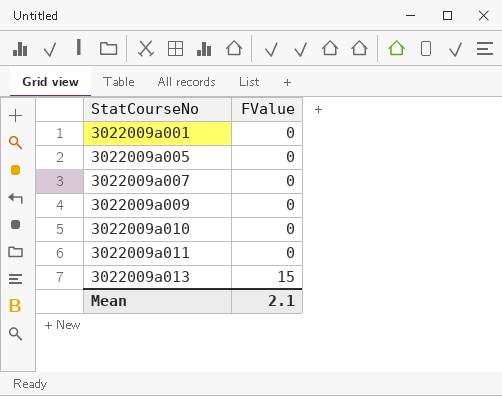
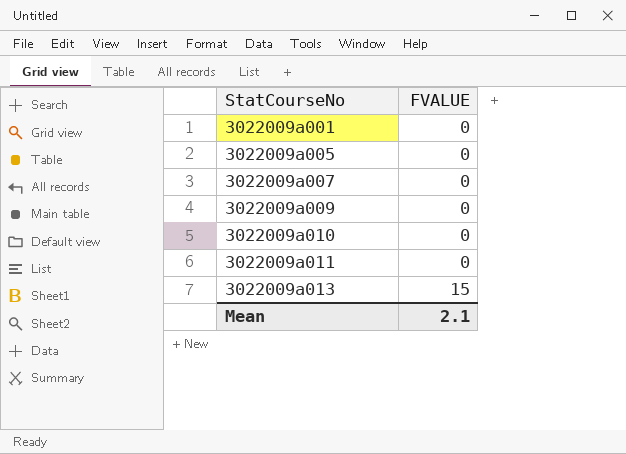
column name: FValue -> FVALUE

